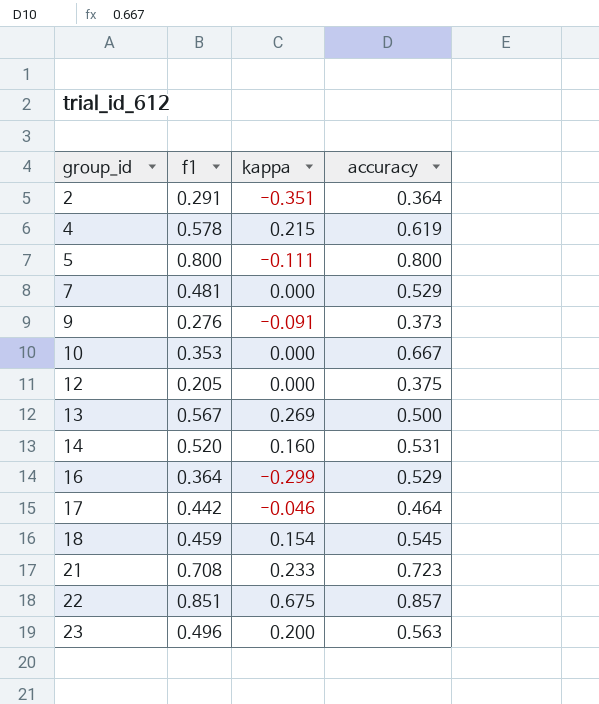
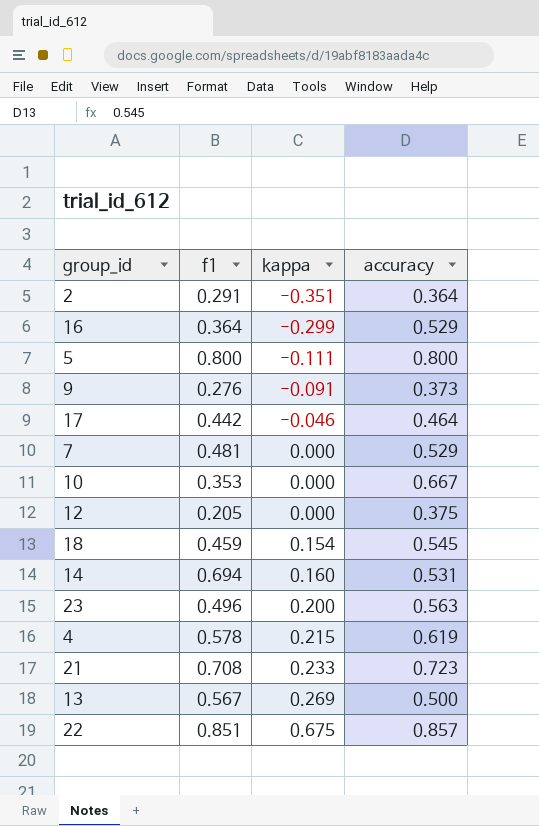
row order: group_id ascending -> kappa ascending
14 | f1: 0.520 -> 0.694

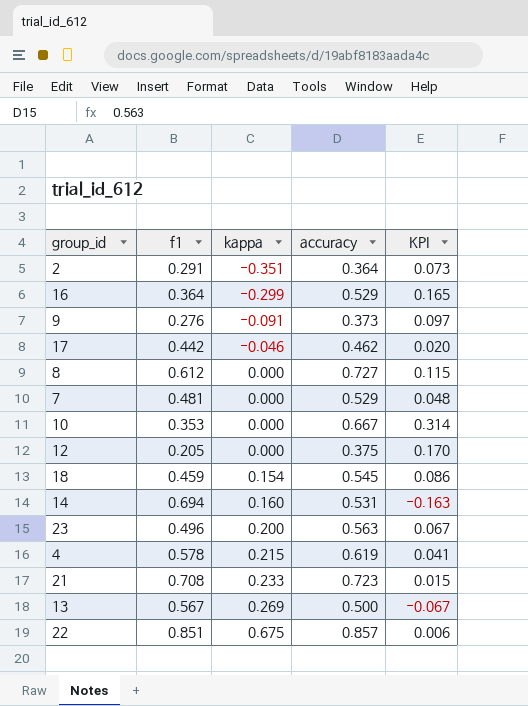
column KPI | formula: none -> [accuracy] - [f1]
row 5: 0.800 | -0.111 | 0.800 -> none
17 | accuracy: 0.464 -> 0.462
row 8: none -> 0.612 | 0.000 | 0.727 | 0.115

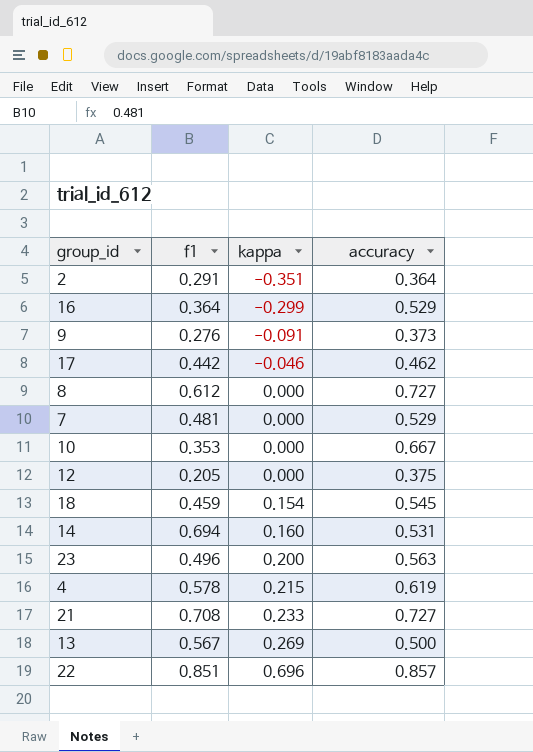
column KPI | formula: [accuracy] - [f1] -> none
21 | accuracy: 0.723 -> 0.727
22 | kappa: 0.675 -> 0.696

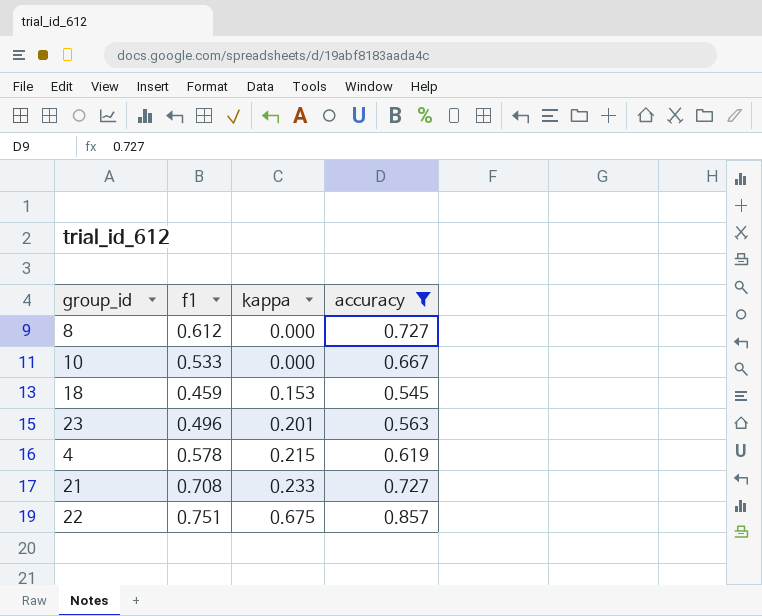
filter: none -> accuracy >= 0.545
10 | f1: 0.353 -> 0.533
18 | kappa: 0.154 -> 0.153
23 | kappa: 0.200 -> 0.201
22 | f1: 0.851 -> 0.751
22 | kappa: 0.696 -> 0.675

